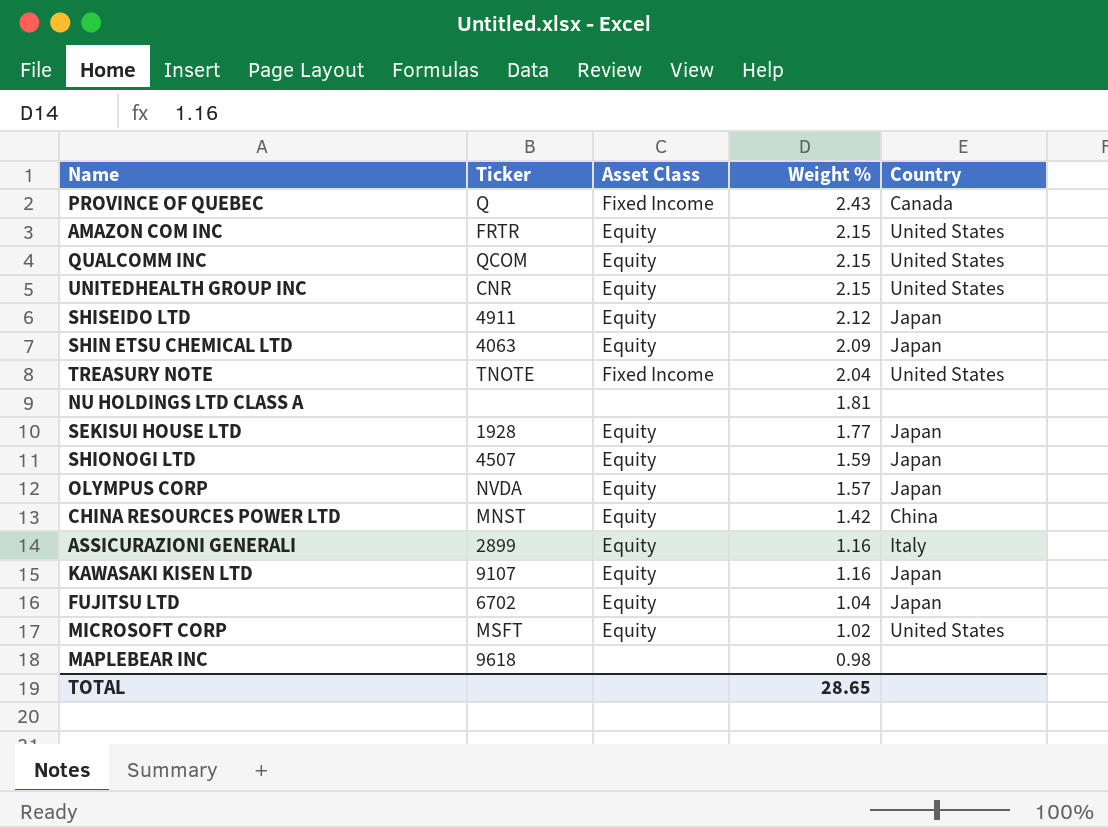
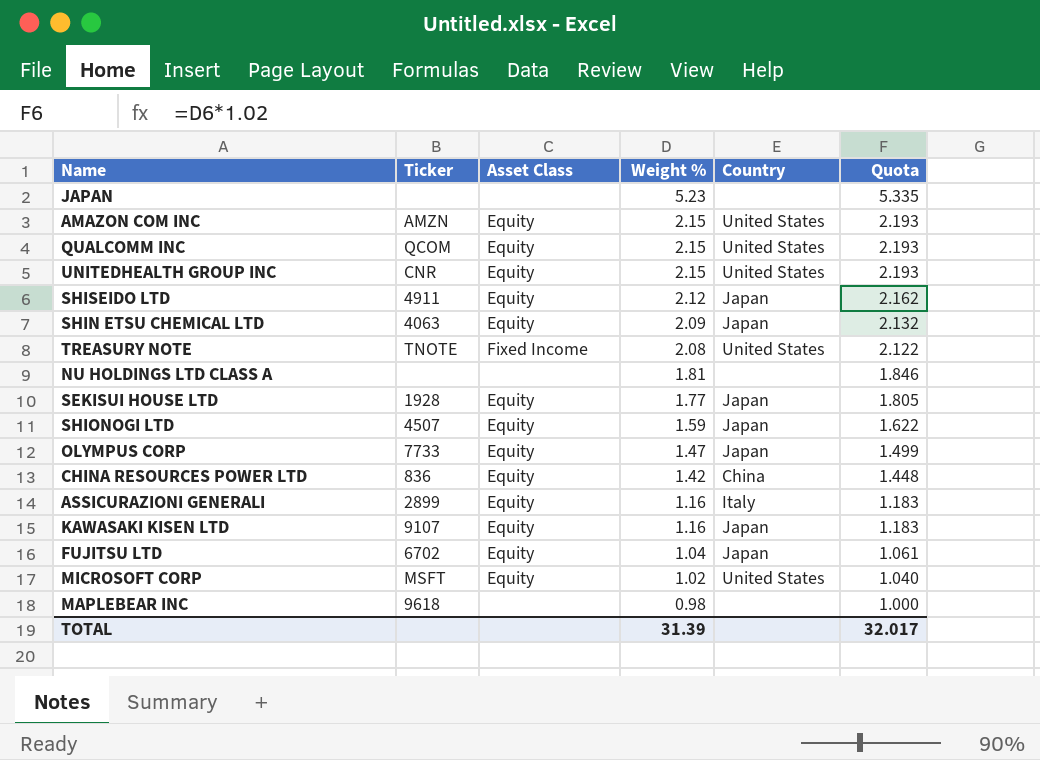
column Quota | formula: none -> [Weight %] * 1.02
row PROVINCE OF QUEBEC: Q | Fixed Income | 2.43 | Canada -> none
row JAPAN: none -> none | none | 5.23 | none | 5.335
AMAZON COM INC | Ticker: FRTR -> AMZN
TREASURY NOTE | Weight %: 2.04 -> 2.08
OLYMPUS CORP | Ticker: NVDA -> 7733
OLYMPUS CORP | Weight %: 1.57 -> 1.47
CHINA RESOURCES POWER LTD | Ticker: MNST -> 836
TOTAL | Weight %: 28.65 -> 31.39

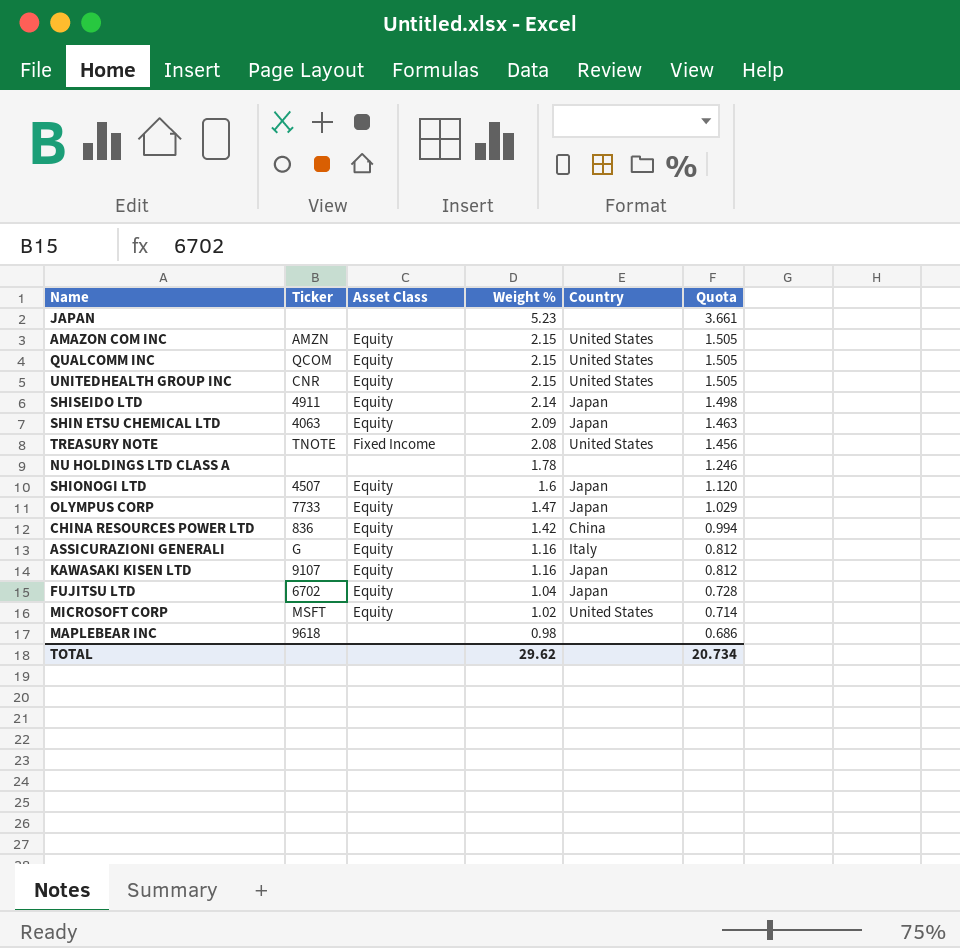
column Quota | formula: [Weight %] * 1.02 -> [Weight %] * 0.7
row SEKISUI HOUSE LTD: 1928 | Equity | 1.77 | Japan | 1.805 -> none
SHISEIDO LTD | Weight %: 2.12 -> 2.14
NU HOLDINGS LTD CLASS A | Weight %: 1.81 -> 1.78
SHIONOGI LTD | Weight %: 1.59 -> 1.6
ASSICURAZIONI GENERALI | Ticker: 2899 -> G
TOTAL | Weight %: 31.39 -> 29.62
TOTAL | Quota: 32.017 -> 20.734

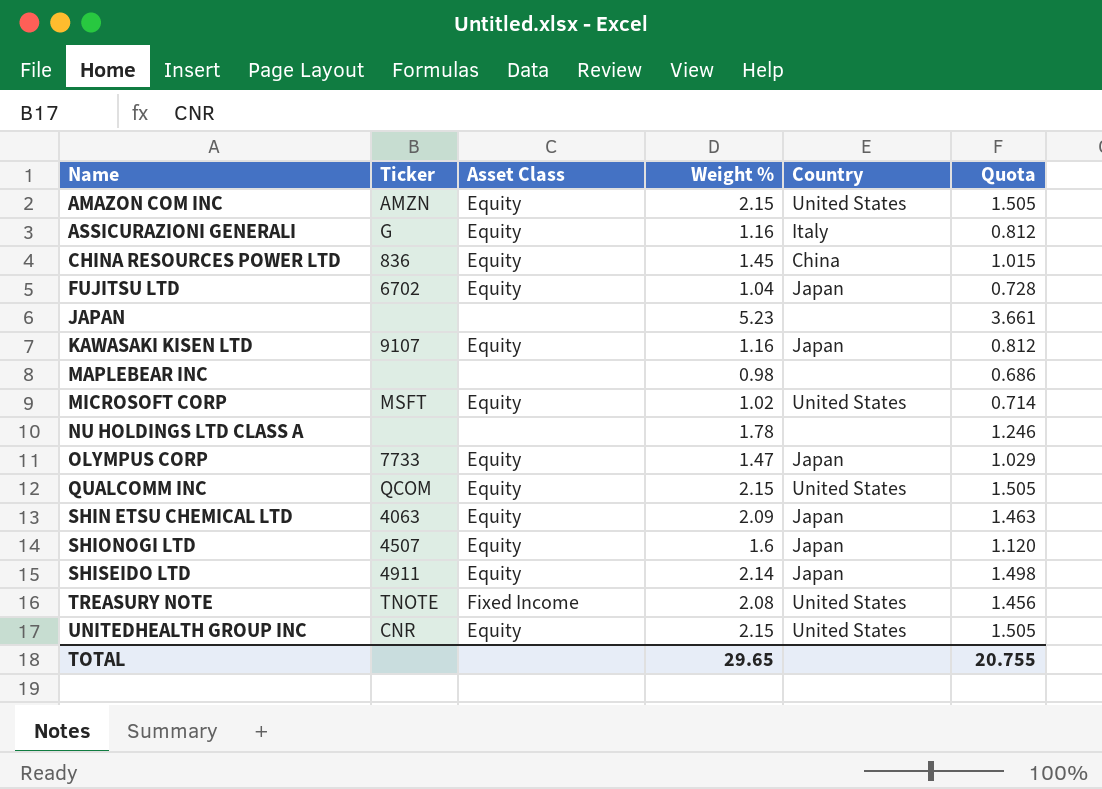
row order: Weight % descending -> Name ascending
CHINA RESOURCES POWER LTD | Weight %: 1.42 -> 1.45
CHINA RESOURCES POWER LTD | Quota: 0.994 -> 1.015
MAPLEBEAR INC | Ticker: 9618 -> none
TOTAL | Weight %: 29.62 -> 29.65
TOTAL | Quota: 20.734 -> 20.755

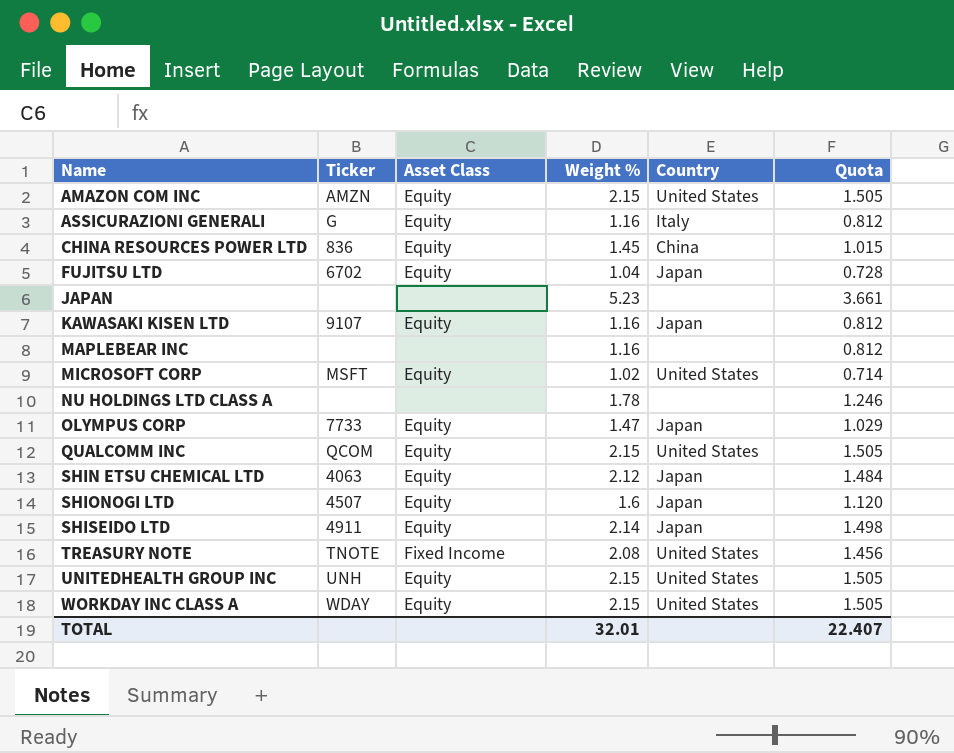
MAPLEBEAR INC | Weight %: 0.98 -> 1.16
MAPLEBEAR INC | Quota: 0.686 -> 0.812
SHIN ETSU CHEMICAL LTD | Weight %: 2.09 -> 2.12
SHIN ETSU CHEMICAL LTD | Quota: 1.463 -> 1.484
UNITEDHEALTH GROUP INC | Ticker: CNR -> UNH
row WORKDAY INC CLASS A: none -> WDAY | Equity | 2.15 | United States | 1.505
TOTAL | Weight %: 29.65 -> 32.01
TOTAL | Quota: 20.755 -> 22.407

